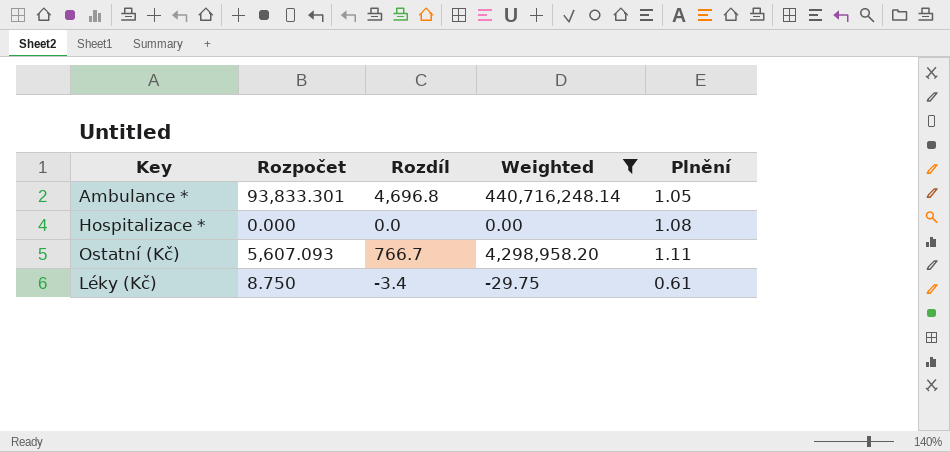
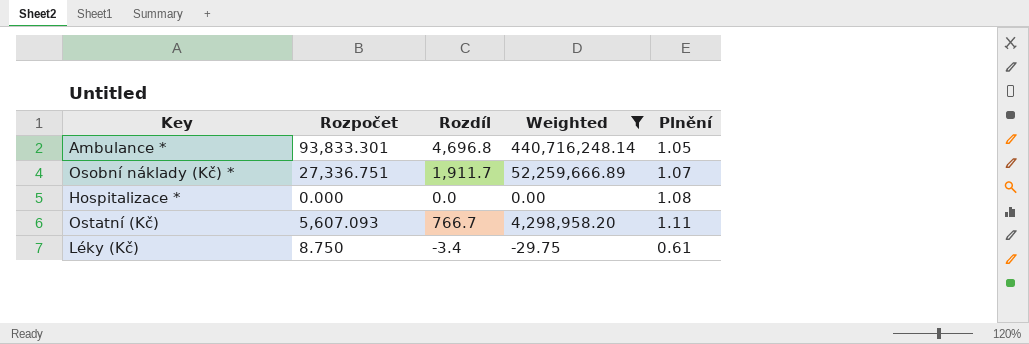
row Osobní náklady (Kč) *: none -> 27,336.751 | 1,911.7 | 52,259,666.89 | 1.07

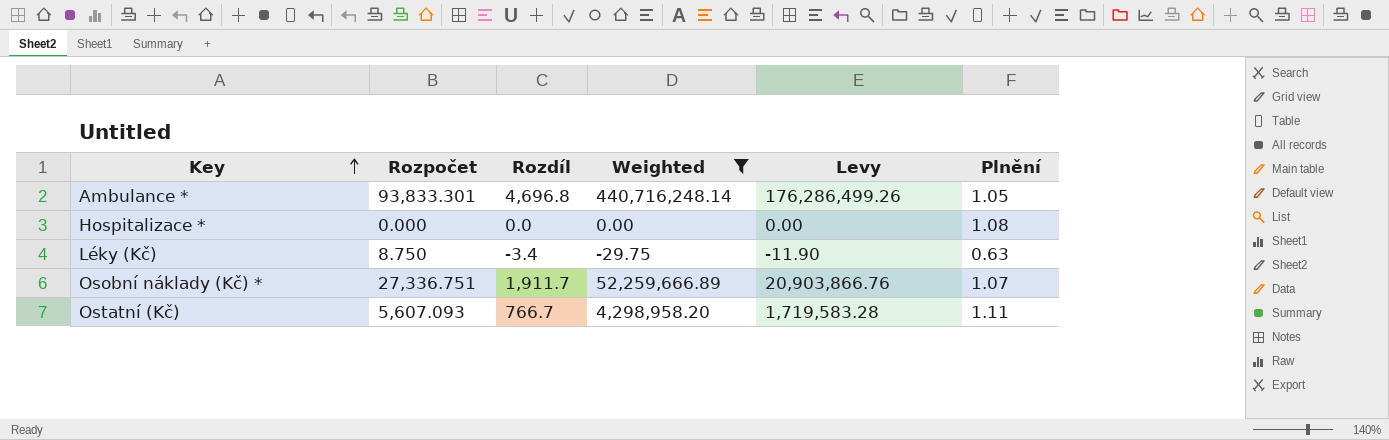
row order: none -> Key ascending
column Levy | formula: none -> [Weighted] * 0.4
Léky (Kč) | Plnění: 0.61 -> 0.63

